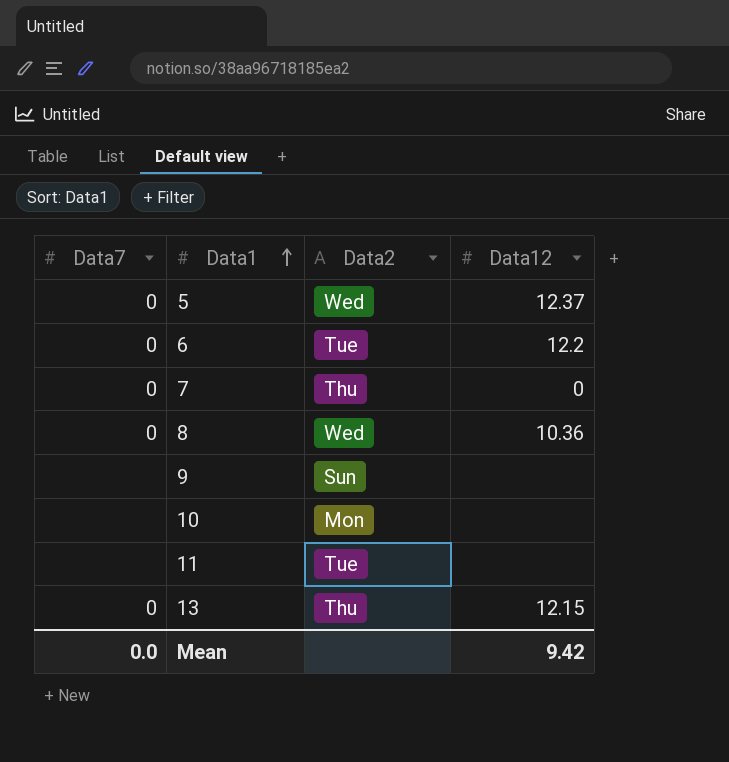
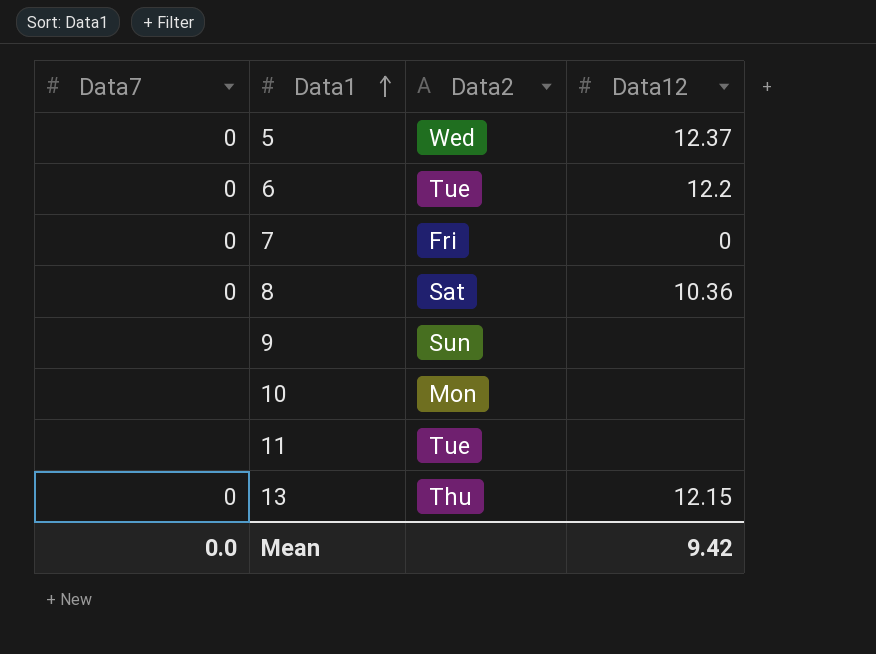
7 | Data2: Thu -> Fri
8 | Data2: Wed -> Sat

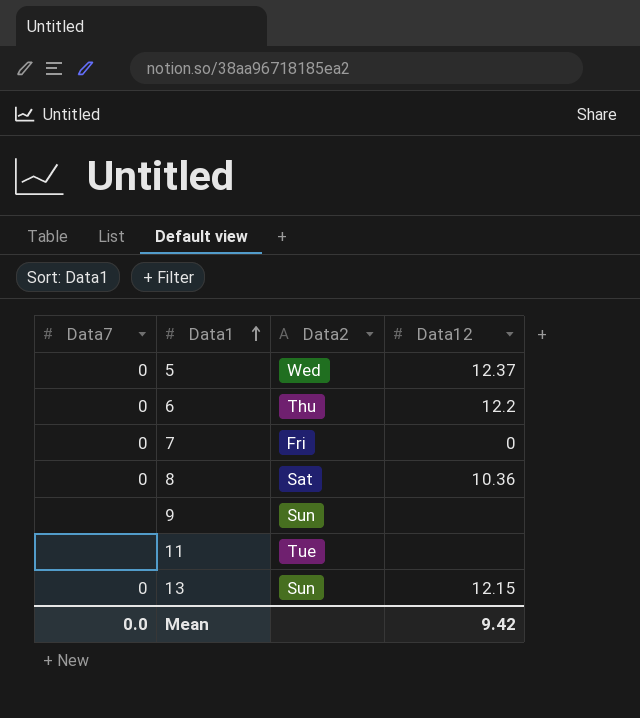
row 10: none | Mon | none -> none
6 | Data2: Tue -> Thu
13 | Data2: Thu -> Sun

